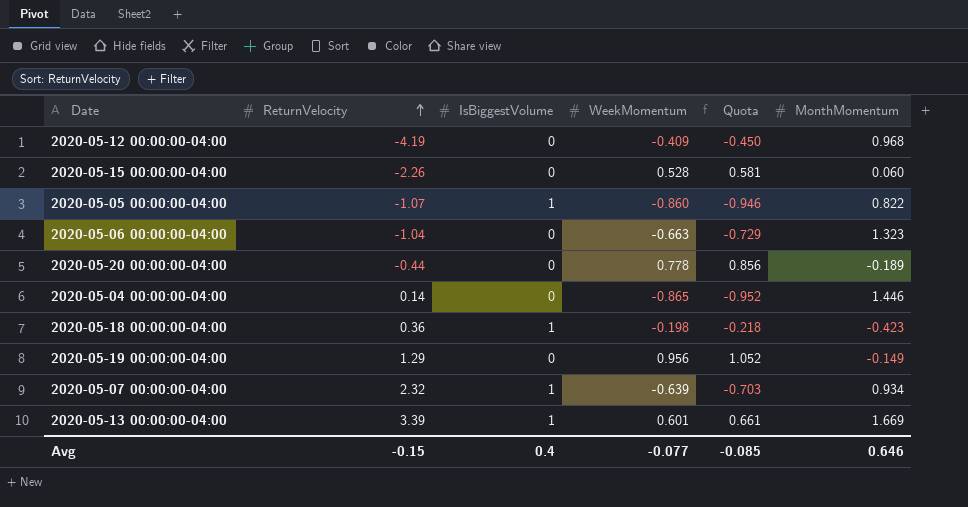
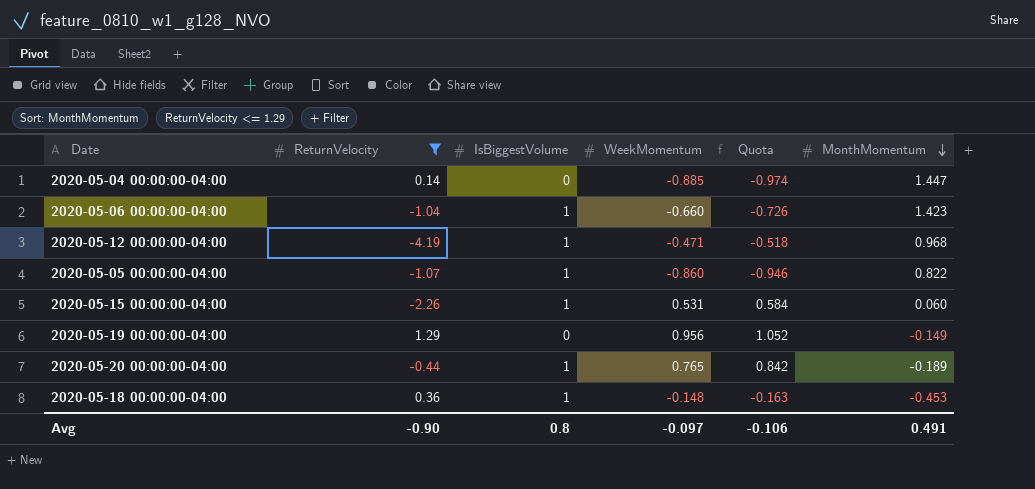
filter: none -> ReturnVelocity <= 1.29
row order: ReturnVelocity ascending -> MonthMomentum descending
2020-05-04 00:00:00-04:00 | WeekMomentum: -0.865 -> -0.885
2020-05-04 00:00:00-04:00 | Quota: -0.952 -> -0.974
2020-05-04 00:00:00-04:00 | MonthMomentum: 1.446 -> 1.447
2020-05-06 00:00:00-04:00 | IsBiggestVolume: 0 -> 1
2020-05-06 00:00:00-04:00 | WeekMomentum: -0.663 -> -0.660
2020-05-06 00:00:00-04:00 | Quota: -0.729 -> -0.726
2020-05-06 00:00:00-04:00 | MonthMomentum: 1.323 -> 1.423
2020-05-12 00:00:00-04:00 | IsBiggestVolume: 0 -> 1
2020-05-12 00:00:00-04:00 | WeekMomentum: -0.409 -> -0.471
2020-05-12 00:00:00-04:00 | Quota: -0.450 -> -0.518
2020-05-15 00:00:00-04:00 | IsBiggestVolume: 0 -> 1
2020-05-15 00:00:00-04:00 | WeekMomentum: 0.528 -> 0.531
2020-05-15 00:00:00-04:00 | Quota: 0.581 -> 0.584
2020-05-20 00:00:00-04:00 | IsBiggestVolume: 0 -> 1
2020-05-20 00:00:00-04:00 | WeekMomentum: 0.778 -> 0.765
2020-05-20 00:00:00-04:00 | Quota: 0.856 -> 0.842
2020-05-18 00:00:00-04:00 | WeekMomentum: -0.198 -> -0.148
2020-05-18 00:00:00-04:00 | Quota: -0.218 -> -0.163
2020-05-18 00:00:00-04:00 | MonthMomentum: -0.423 -> -0.453
Avg | ReturnVelocity: -0.15 -> -0.90
Avg | IsBiggestVolume: 0.4 -> 0.8
Avg | WeekMomentum: -0.077 -> -0.097
Avg | Quota: -0.085 -> -0.106
Avg | MonthMomentum: 0.646 -> 0.491

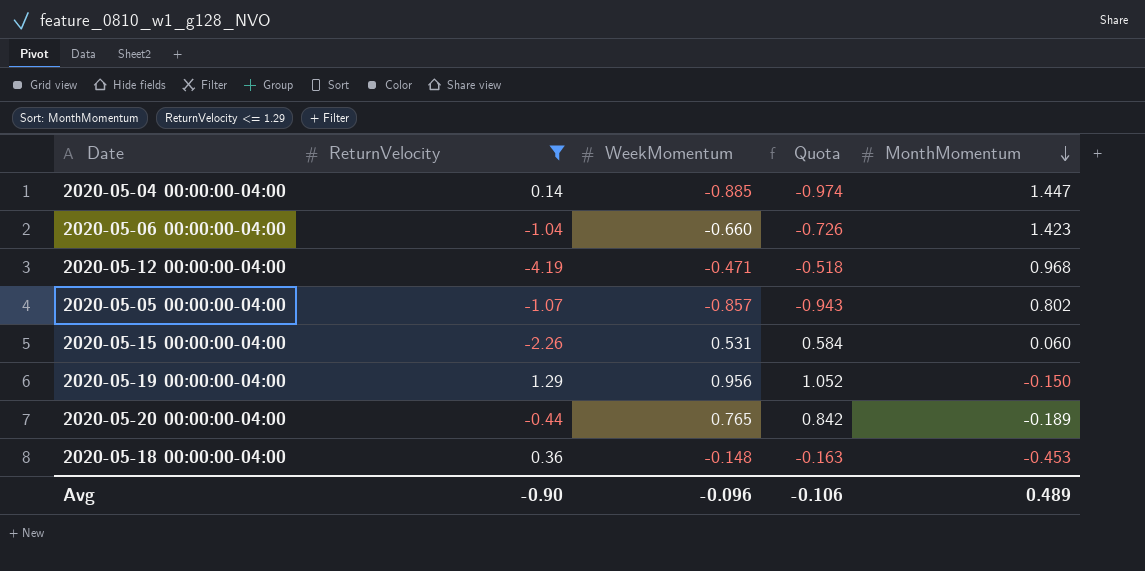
column IsBiggestVolume | position: 3 -> none
2020-05-05 00:00:00-04:00 | WeekMomentum: -0.860 -> -0.857
2020-05-05 00:00:00-04:00 | Quota: -0.946 -> -0.943
2020-05-05 00:00:00-04:00 | MonthMomentum: 0.822 -> 0.802
2020-05-19 00:00:00-04:00 | MonthMomentum: -0.149 -> -0.150
Avg | WeekMomentum: -0.097 -> -0.096
Avg | MonthMomentum: 0.491 -> 0.489

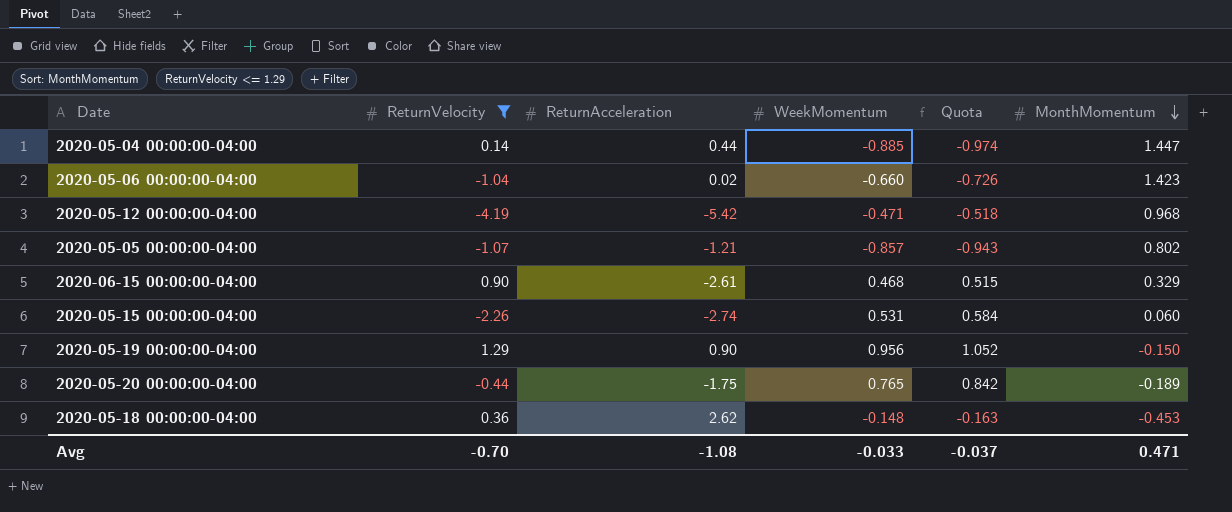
column ReturnAcceleration | position: none -> 3
row 2020-06-15 00:00:00-04:00: none -> 0.90 | -2.61 | 0.468 | 0.515 | 0.329
Avg | ReturnVelocity: -0.90 -> -0.70
Avg | WeekMomentum: -0.096 -> -0.033
Avg | Quota: -0.106 -> -0.037
Avg | MonthMomentum: 0.489 -> 0.471

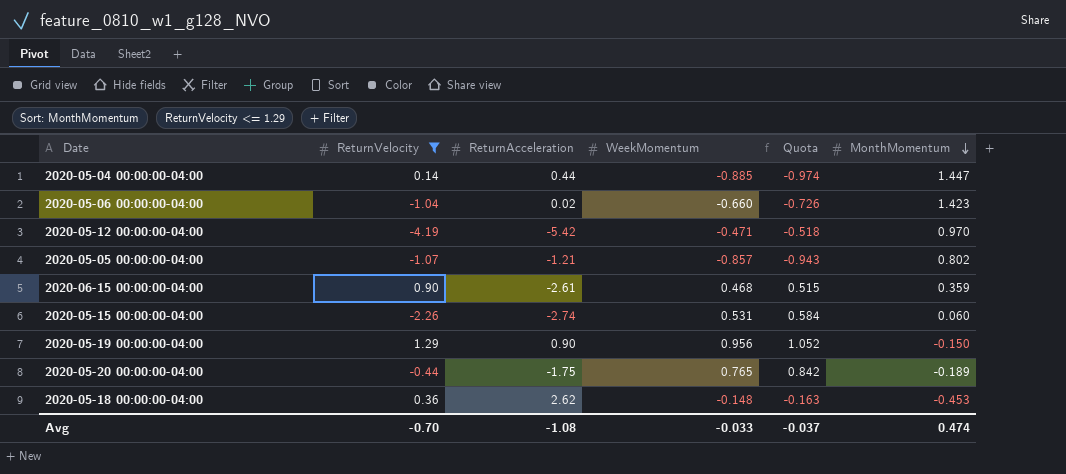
2020-05-12 00:00:00-04:00 | MonthMomentum: 0.968 -> 0.970
2020-06-15 00:00:00-04:00 | MonthMomentum: 0.329 -> 0.359
Avg | MonthMomentum: 0.471 -> 0.474

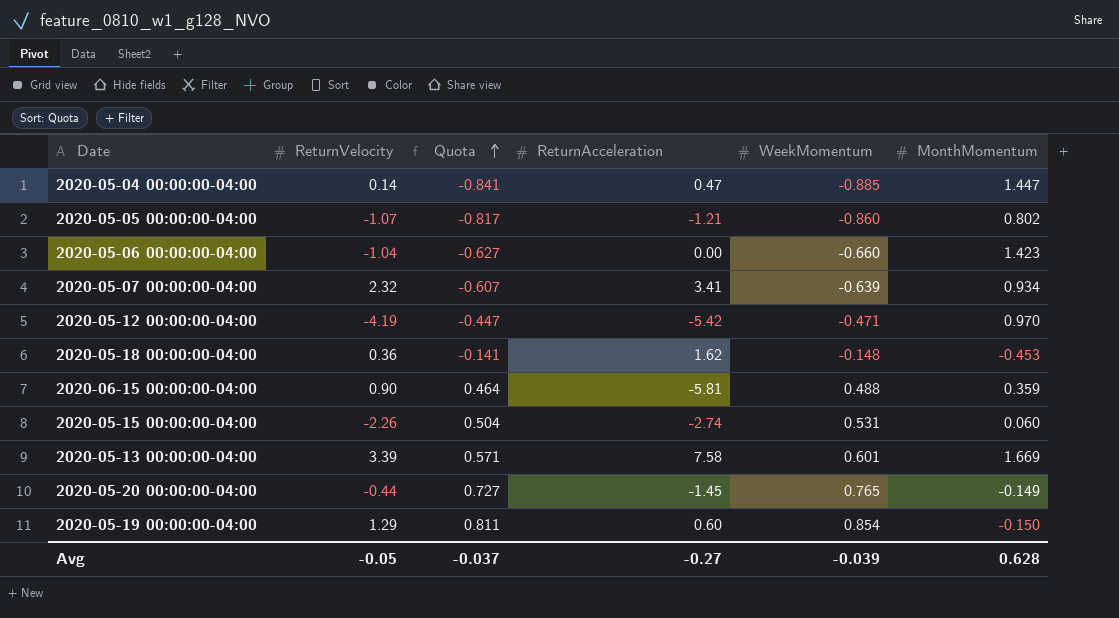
filter: ReturnVelocity <= 1.29 -> none
row order: MonthMomentum descending -> Quota ascending
column Quota | formula: [WeekMomentum] * 1.1 -> [WeekMomentum] * 0.95
column Quota | position: 5 -> 3
2020-05-04 00:00:00-04:00 | ReturnAcceleration: 0.44 -> 0.47
2020-05-05 00:00:00-04:00 | WeekMomentum: -0.857 -> -0.860
2020-05-06 00:00:00-04:00 | ReturnAcceleration: 0.02 -> 0.00
2020-05-18 00:00:00-04:00 | ReturnAcceleration: 2.62 -> 1.62
2020-06-15 00:00:00-04:00 | ReturnAcceleration: -2.61 -> -5.81
2020-06-15 00:00:00-04:00 | WeekMomentum: 0.468 -> 0.488
2020-05-20 00:00:00-04:00 | ReturnAcceleration: -1.75 -> -1.45
2020-05-20 00:00:00-04:00 | MonthMomentum: -0.189 -> -0.149
2020-05-19 00:00:00-04:00 | ReturnAcceleration: 0.90 -> 0.60
2020-05-19 00:00:00-04:00 | WeekMomentum: 0.956 -> 0.854
Avg | ReturnVelocity: -0.70 -> -0.05
Avg | ReturnAcceleration: -1.08 -> -0.27
Avg | WeekMomentum: -0.033 -> -0.039
Avg | MonthMomentum: 0.474 -> 0.628

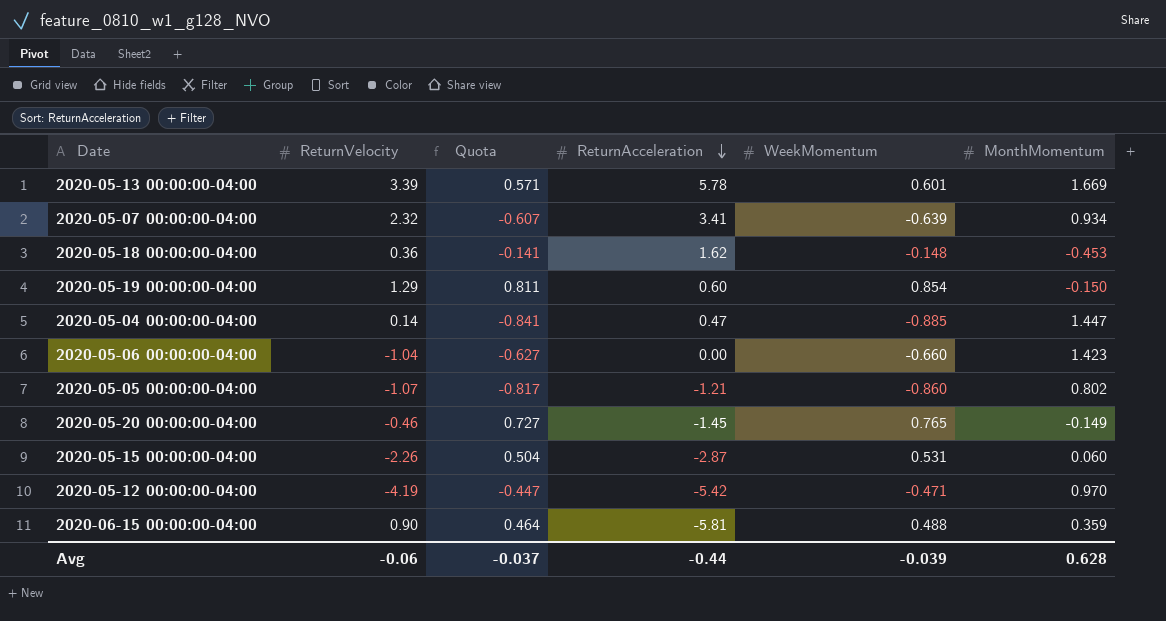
row order: Quota ascending -> ReturnAcceleration descending
2020-05-13 00:00:00-04:00 | ReturnAcceleration: 7.58 -> 5.78
2020-05-20 00:00:00-04:00 | ReturnVelocity: -0.44 -> -0.46
2020-05-15 00:00:00-04:00 | ReturnAcceleration: -2.74 -> -2.87
Avg | ReturnVelocity: -0.05 -> -0.06
Avg | ReturnAcceleration: -0.27 -> -0.44

